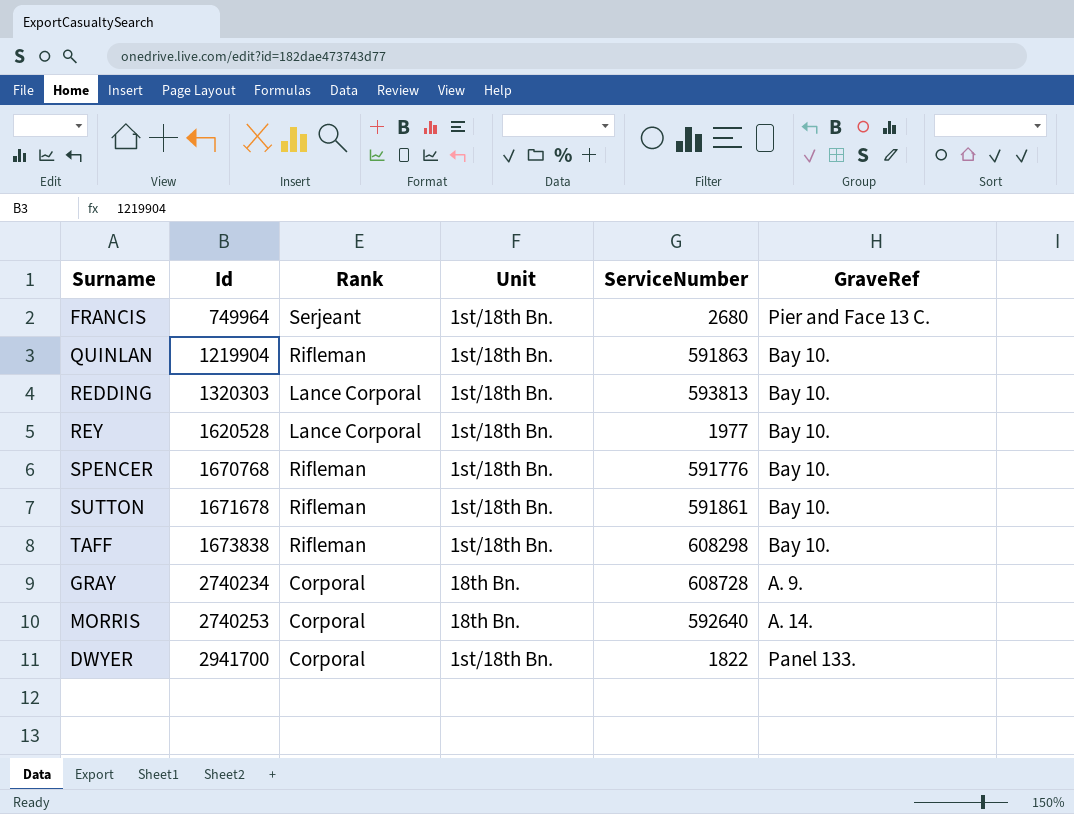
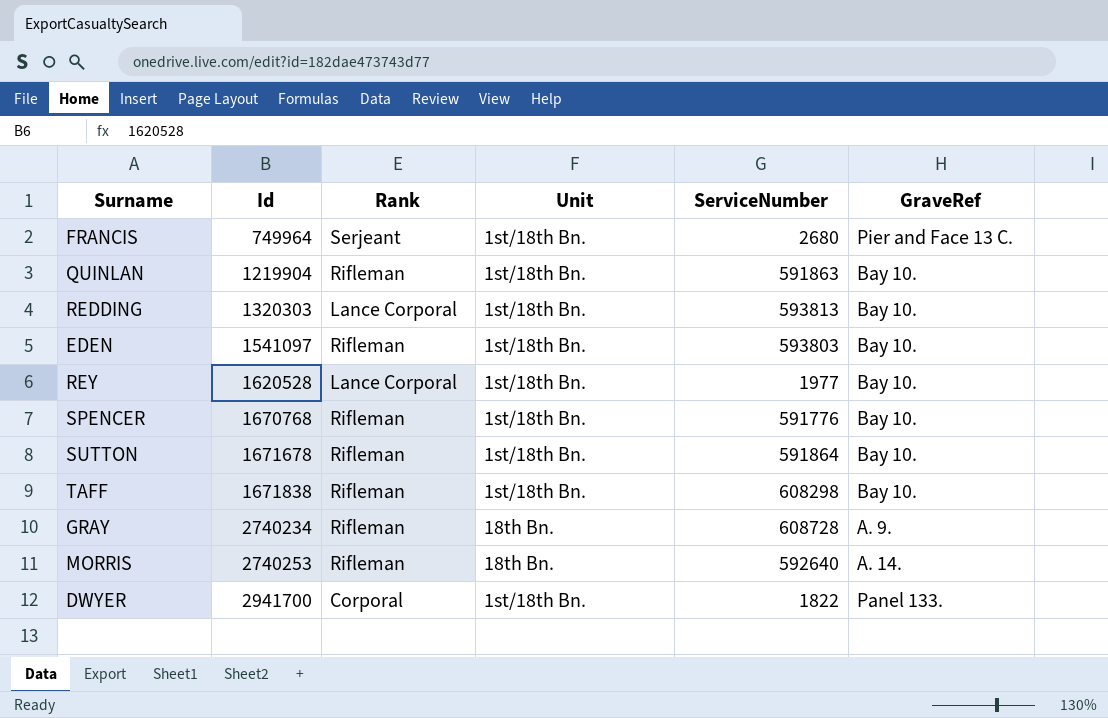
row EDEN: none -> 1541097 | Rifleman | 1st/18th Bn. | 593803 | Bay 10.
SUTTON | ServiceNumber: 591861 -> 591864
TAFF | Id: 1673838 -> 1671838
GRAY | Rank: Corporal -> Rifleman
MORRIS | Rank: Corporal -> Rifleman

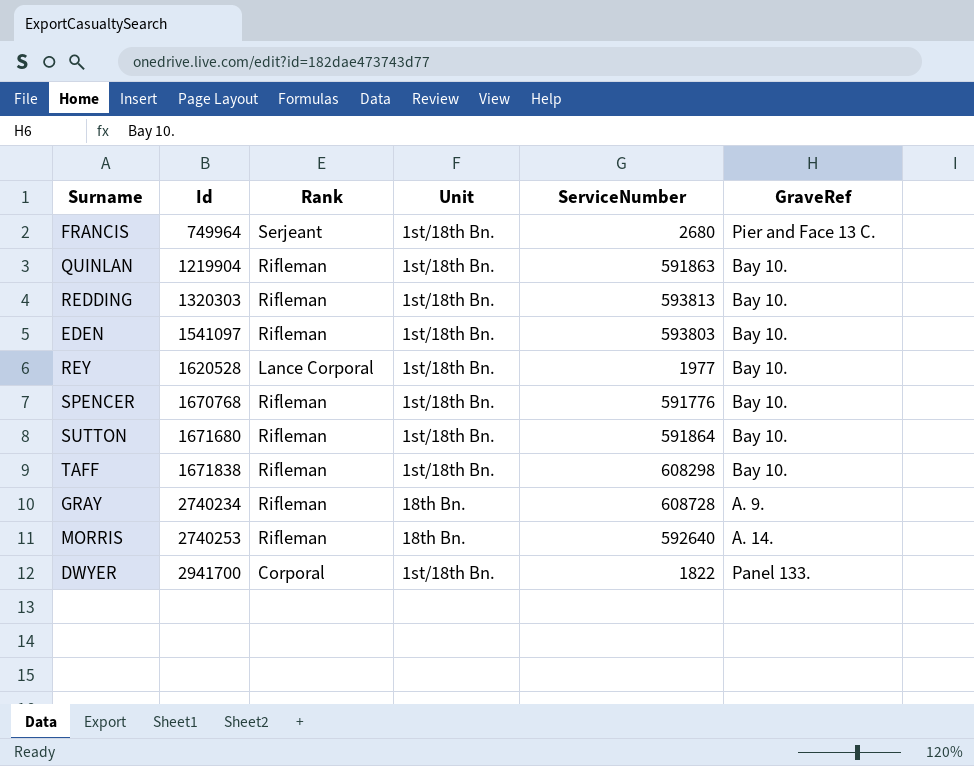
REDDING | Rank: Lance Corporal -> Rifleman
SUTTON | Id: 1671678 -> 1671680

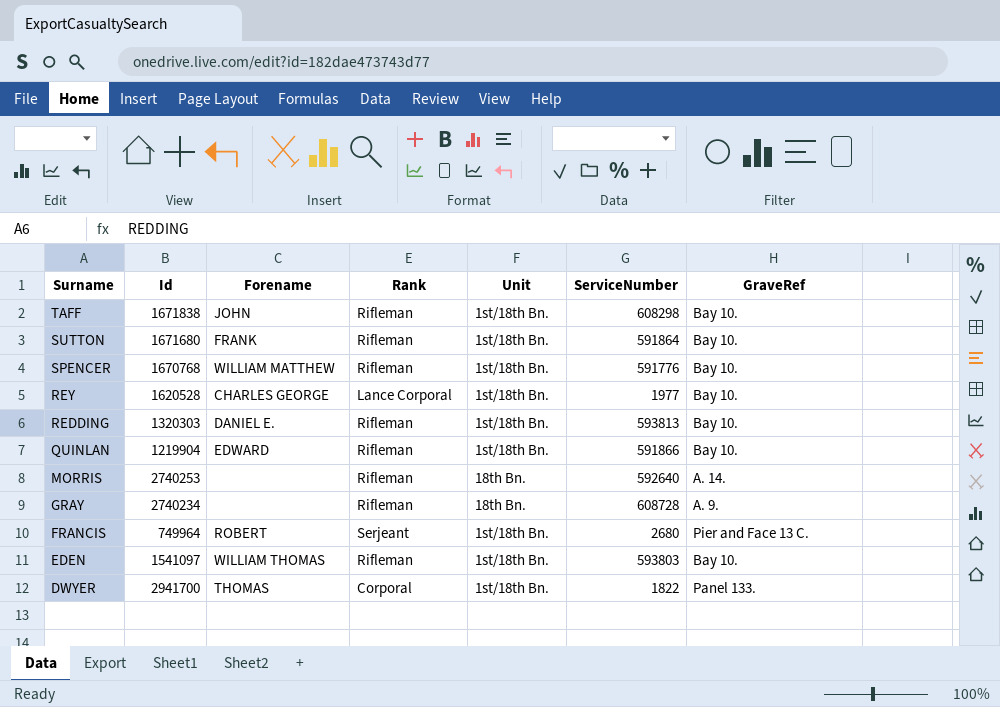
row order: Id ascending -> Surname descending
column Forename | position: none -> 3
QUINLAN | ServiceNumber: 591863 -> 591866

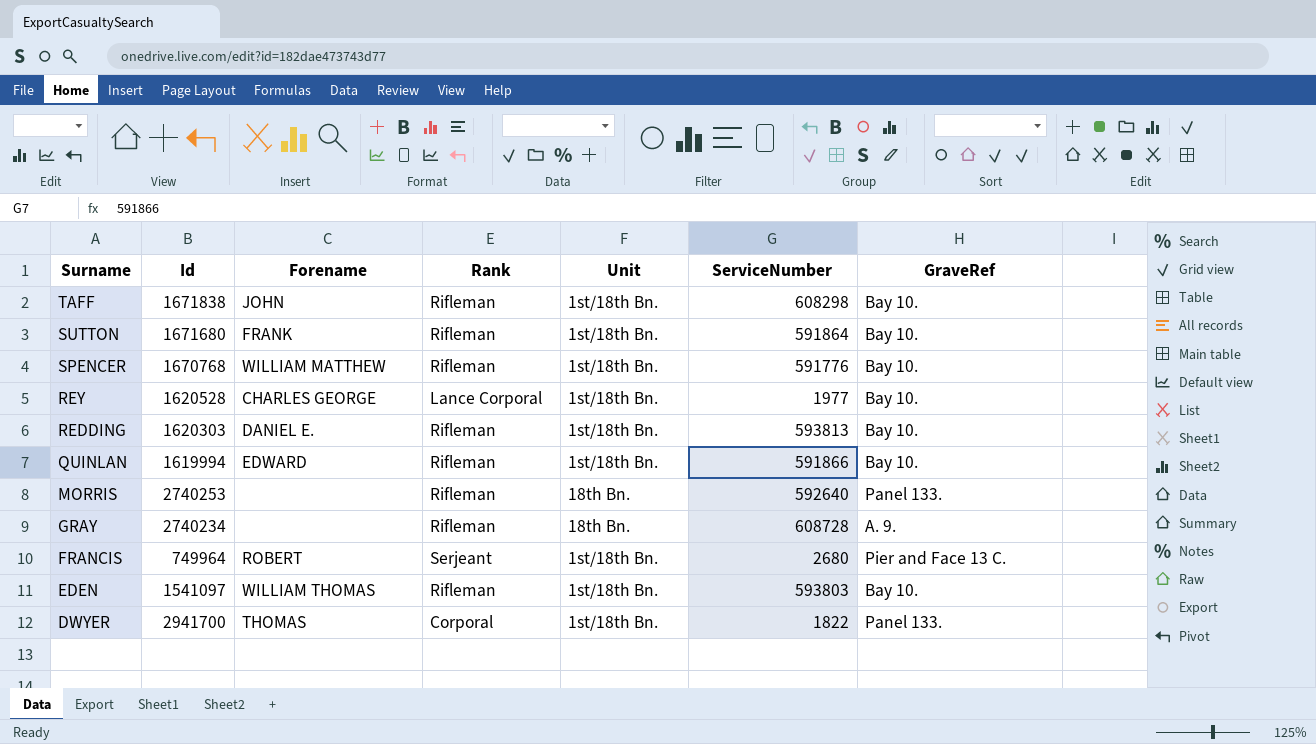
REDDING | Id: 1320303 -> 1620303
QUINLAN | Id: 1219904 -> 1619994
MORRIS | GraveRef: A. 14. -> Panel 133.

